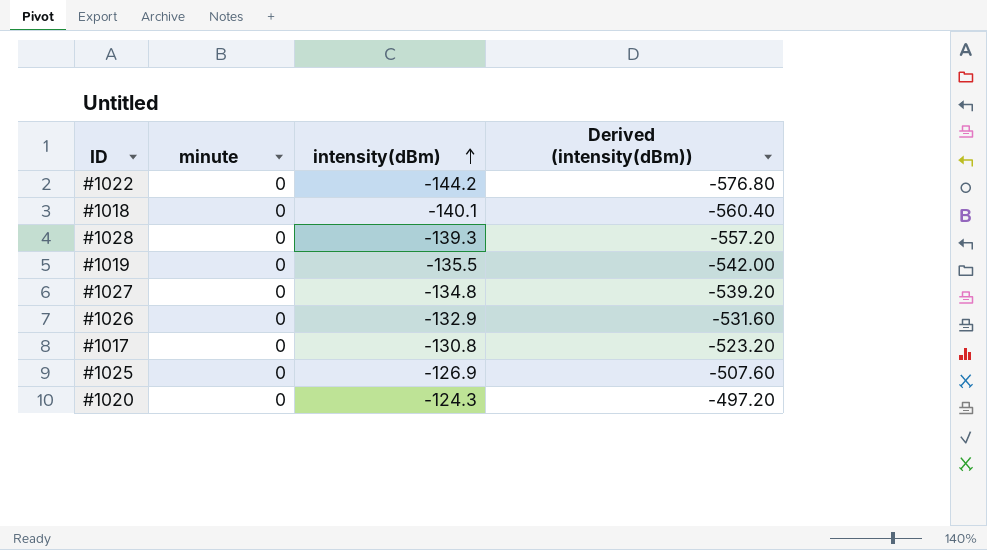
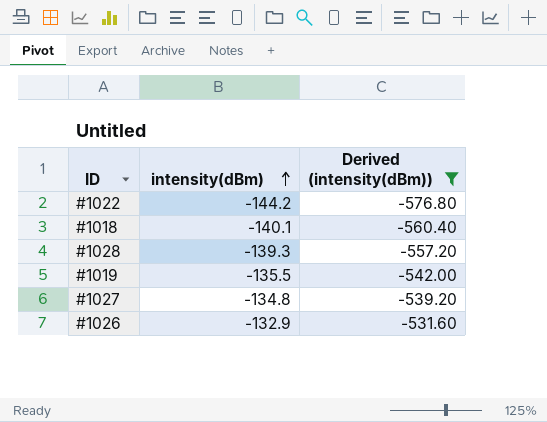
filter: none -> Derived (intensity(dBm)) <= -531.60
column minute | position: 2 -> none

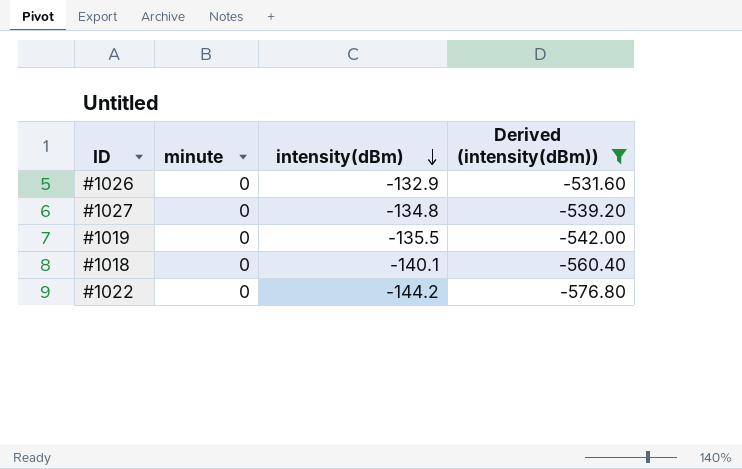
row order: intensity(dBm) ascending -> intensity(dBm) descending
column minute | position: none -> 2
row #1028: -139.3 | -557.20 -> none

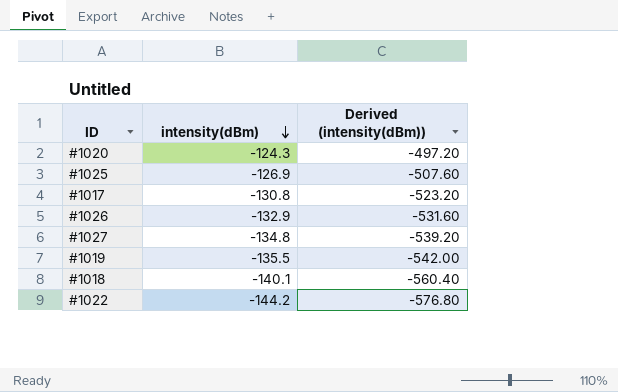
filter: Derived (intensity(dBm)) <= -531.60 -> none
column minute | position: 2 -> none

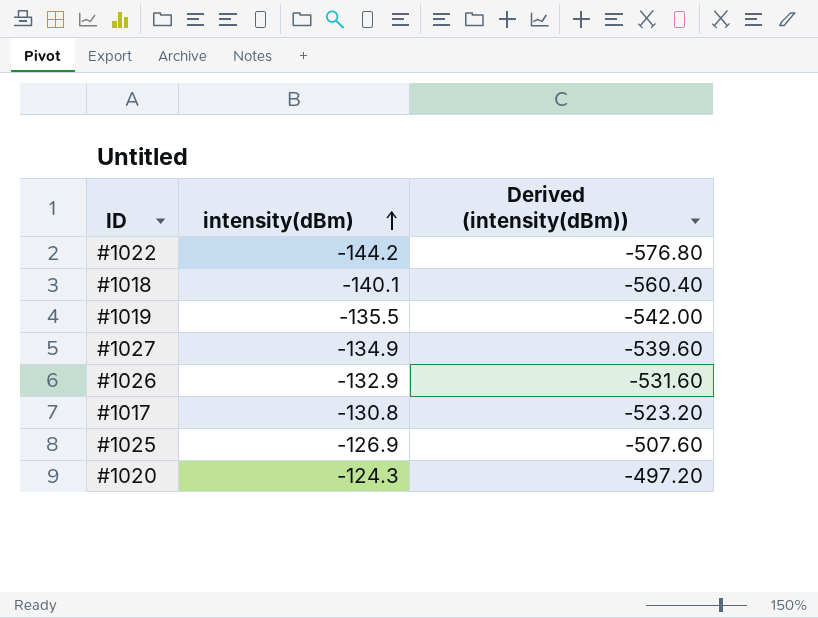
row order: intensity(dBm) descending -> intensity(dBm) ascending
#1027 | intensity(dBm): -134.8 -> -134.9
#1027 | Derived (intensity(dBm)): -539.20 -> -539.60

